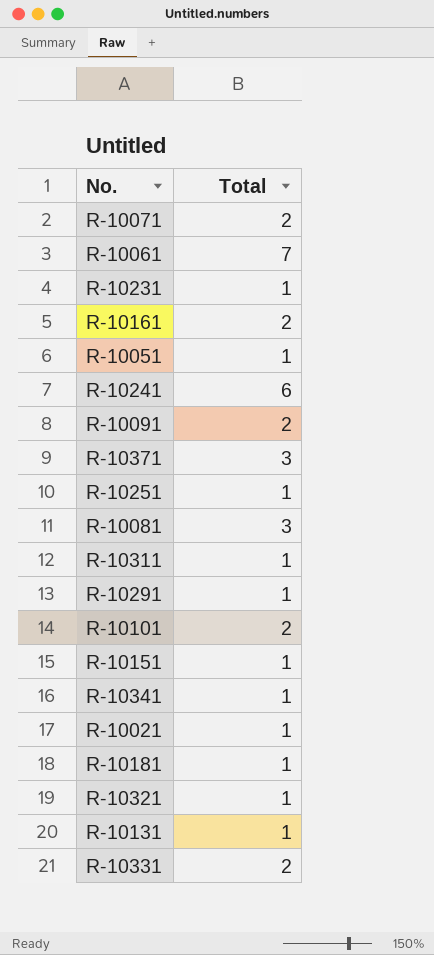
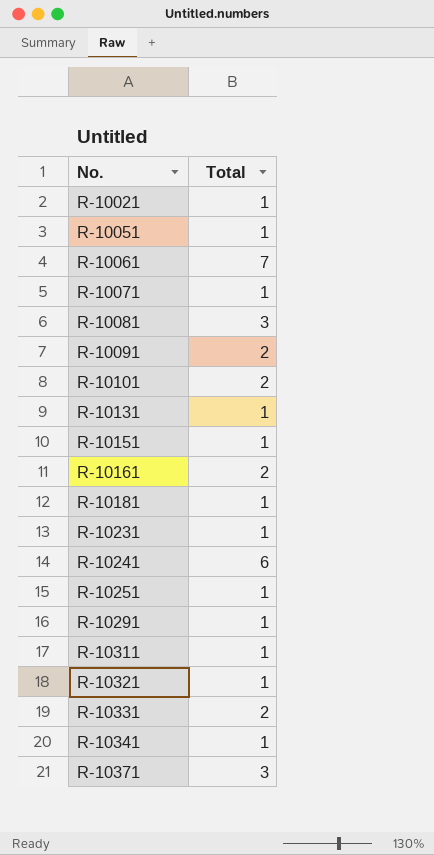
row order: none -> No. ascending
R-10071 | Total: 2 -> 1

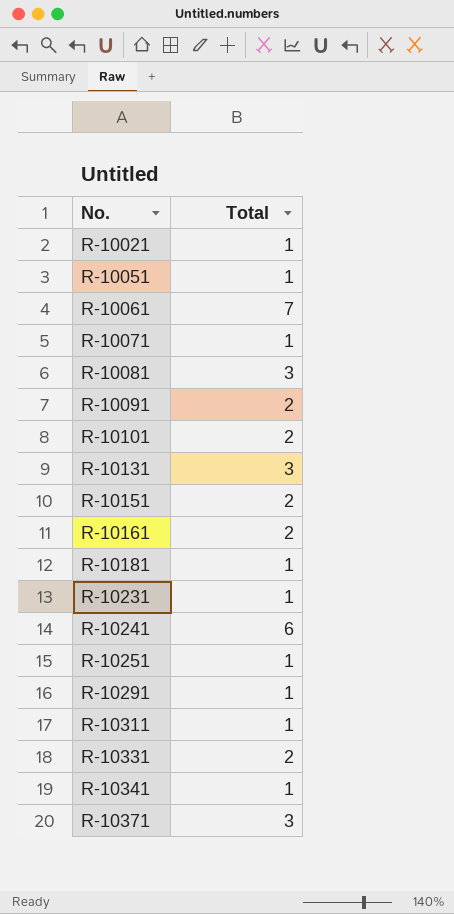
row R-10321: 1 -> none
R-10131 | Total: 1 -> 3
R-10151 | Total: 1 -> 2

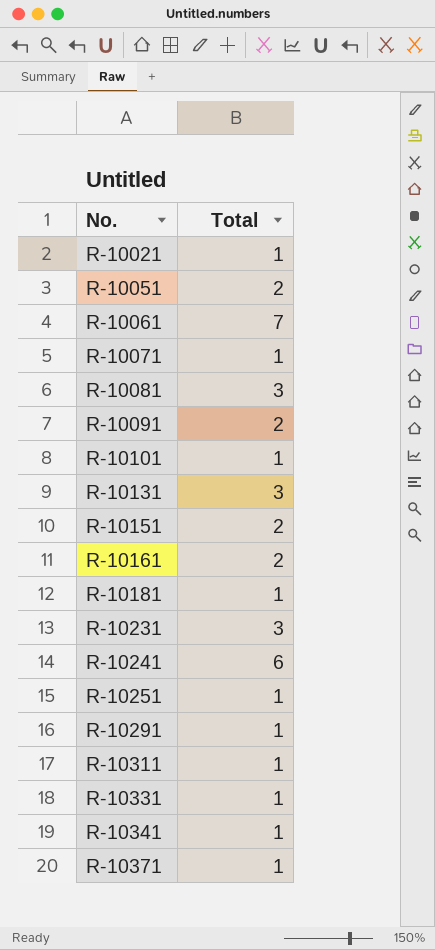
R-10051 | Total: 1 -> 2
R-10101 | Total: 2 -> 1
R-10231 | Total: 1 -> 3
R-10331 | Total: 2 -> 1
R-10371 | Total: 3 -> 1

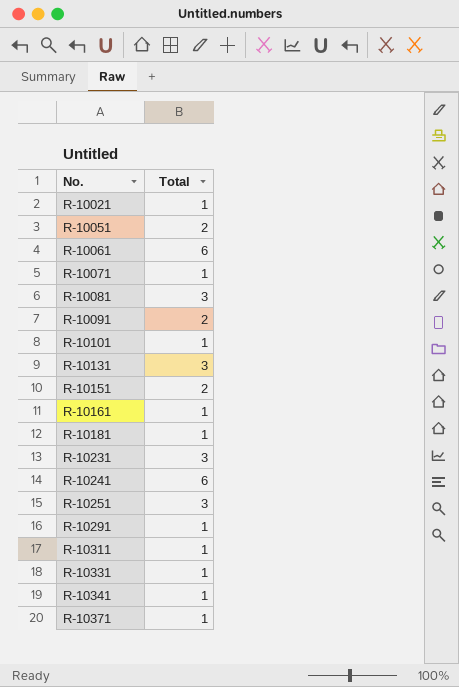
R-10061 | Total: 7 -> 6
R-10161 | Total: 2 -> 1
R-10251 | Total: 1 -> 3

